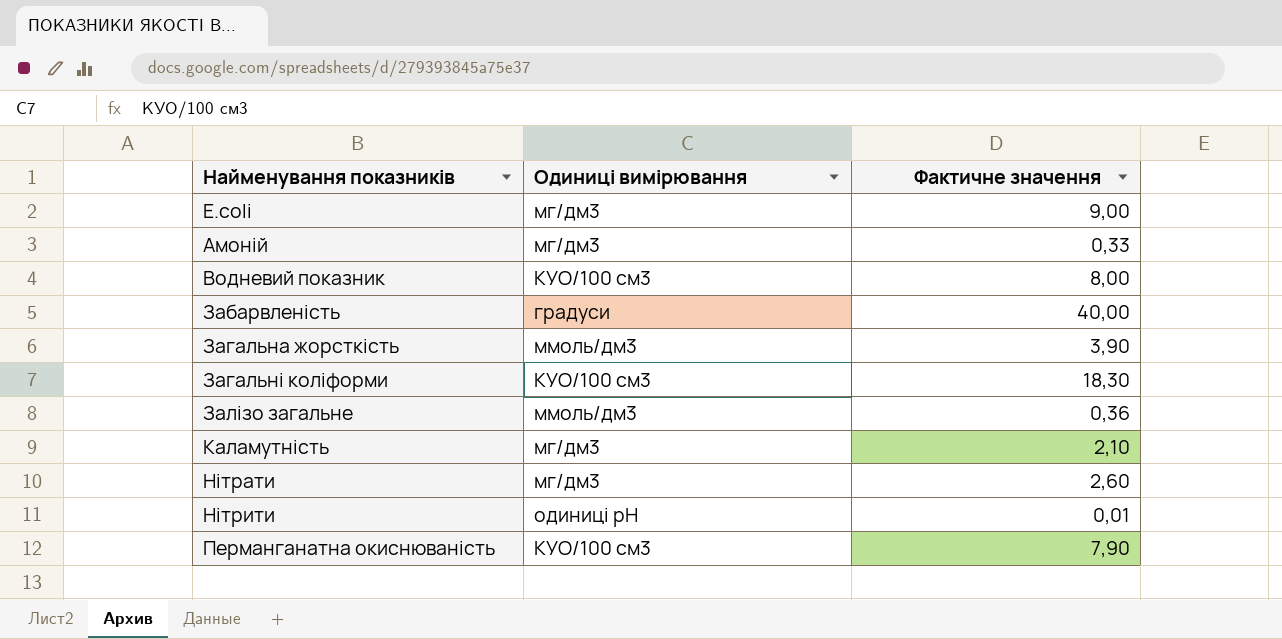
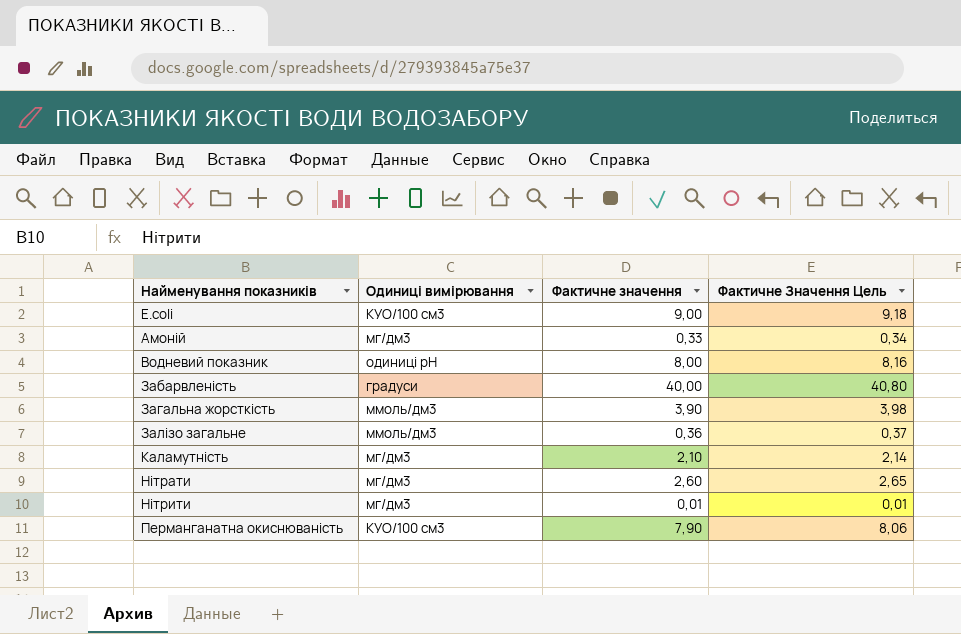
column Фактичне Значення Цель | formula: none -> [Фактичне значення] * 1,02
row Загальні коліформи: КУО/100 см3 | 18,30 -> none
E.coli | Одиниці вимірювання: мг/дм3 -> КУО/100 см3
Водневий показник | Одиниці вимірювання: КУО/100 см3 -> одиниці pH
Нітрити | Одиниці вимірювання: одиниці pH -> мг/дм3

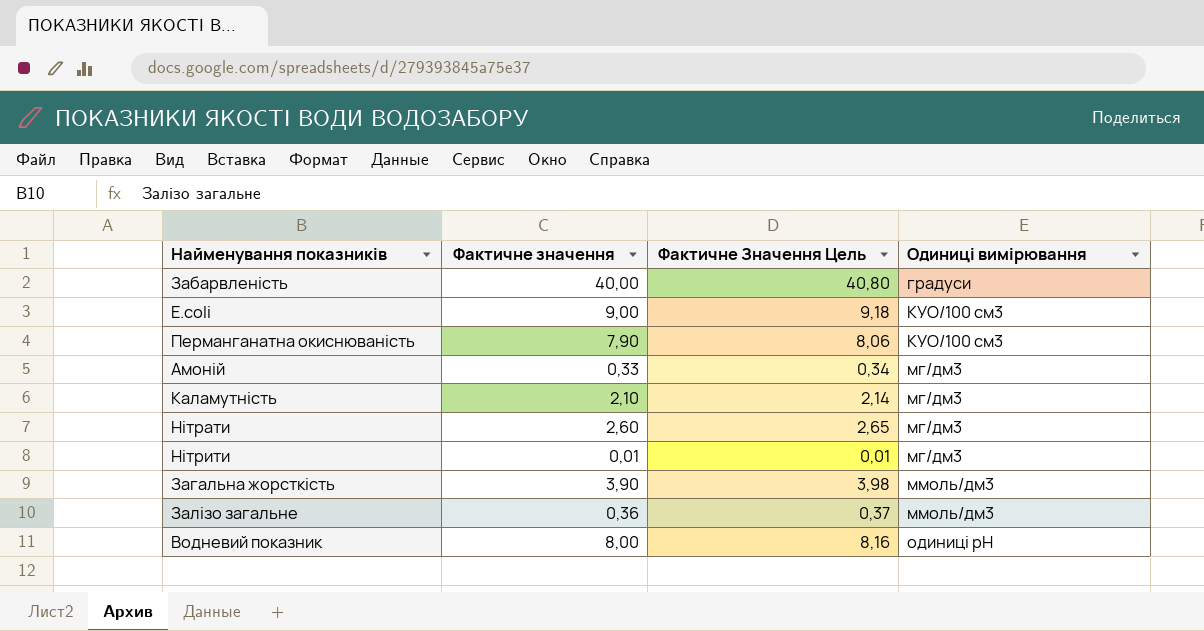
row order: Найменування показників ascending -> Одиниці вимірювання ascending
column Одиниці вимірювання | position: 2 -> 4

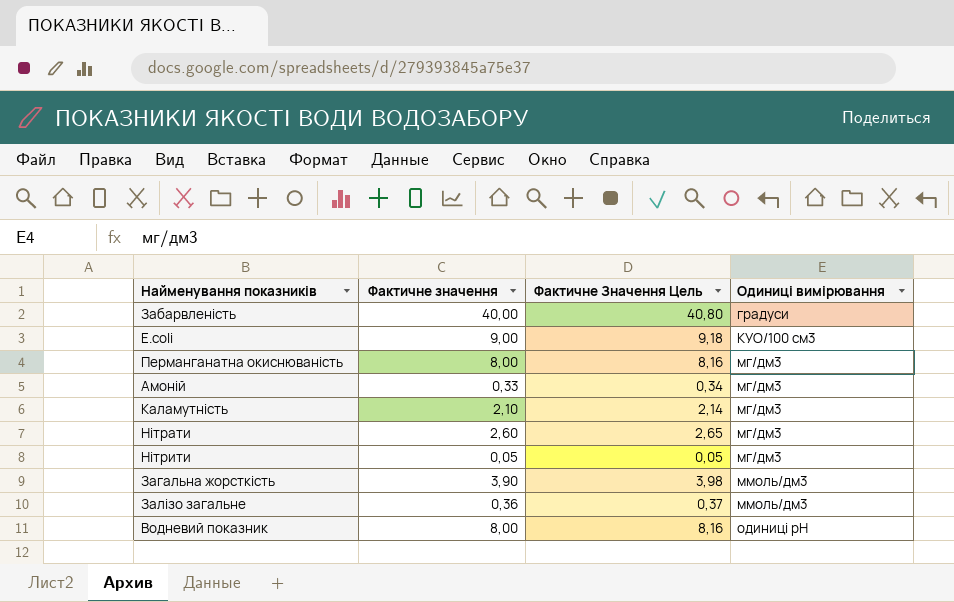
Перманганатна окиснюваність | Фактичне значення: 7,90 -> 8,00
Перманганатна окиснюваність | Фактичне Значення Цель: 8,06 -> 8,16
Перманганатна окиснюваність | Одиниці вимірювання: КУО/100 см3 -> мг/дм3
Нітрити | Фактичне значення: 0,01 -> 0,05
Нітрити | Фактичне Значення Цель: 0,01 -> 0,05

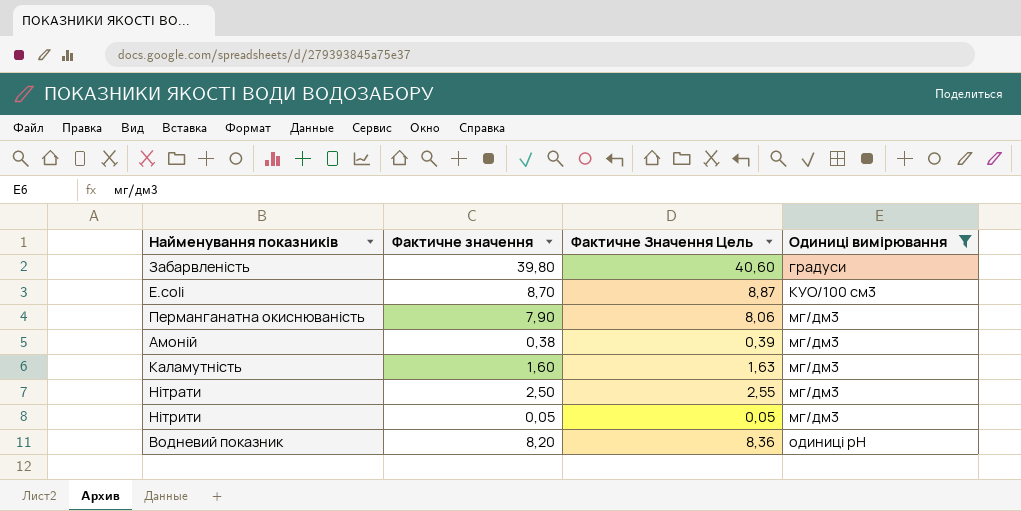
filter: none -> Одиниці вимірювання != ммоль/дм3
Забарвленість | Фактичне значення: 40,00 -> 39,80
Забарвленість | Фактичне Значення Цель: 40,80 -> 40,60
E.coli | Фактичне значення: 9,00 -> 8,70
E.coli | Фактичне Значення Цель: 9,18 -> 8,87
Перманганатна окиснюваність | Фактичне значення: 8,00 -> 7,90
Перманганатна окиснюваність | Фактичне Значення Цель: 8,16 -> 8,06
Амоній | Фактичне значення: 0,33 -> 0,38
Амоній | Фактичне Значення Цель: 0,34 -> 0,39
Каламутність | Фактичне значення: 2,10 -> 1,60
Каламутність | Фактичне Значення Цель: 2,14 -> 1,63
Нітрати | Фактичне значення: 2,60 -> 2,50
Нітрати | Фактичне Значення Цель: 2,65 -> 2,55
Водневий показник | Фактичне значення: 8,00 -> 8,20
Водневий показник | Фактичне Значення Цель: 8,16 -> 8,36

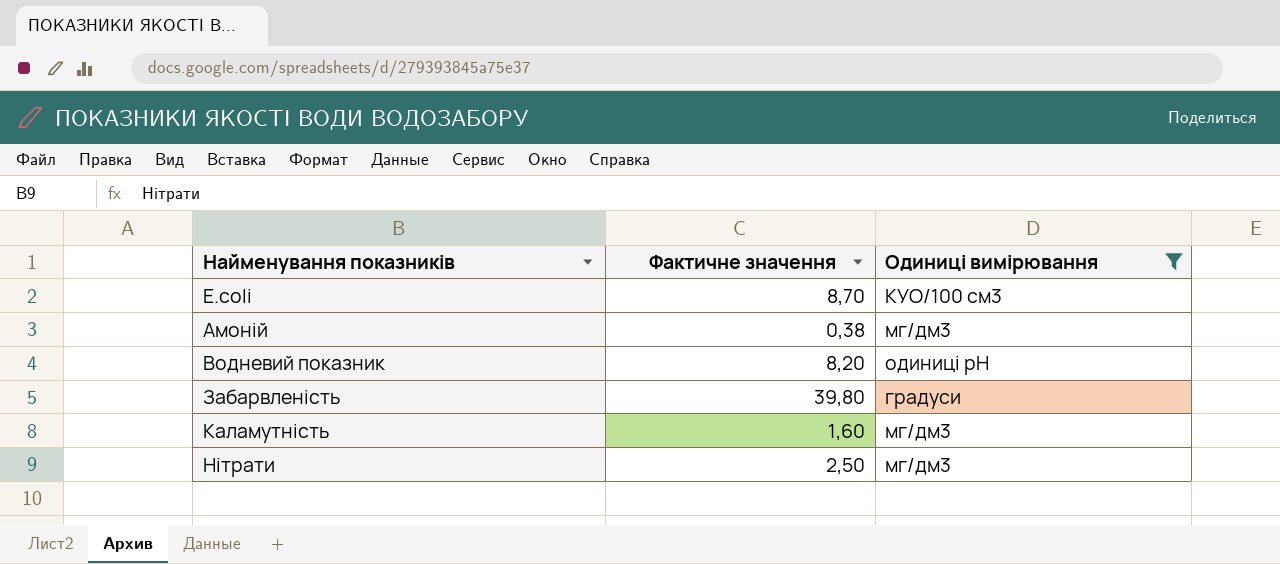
row order: Одиниці вимірювання ascending -> Найменування показників ascending
column Фактичне Значення Цель | formula: [Фактичне значення] * 1,02 -> none
row Перманганатна окиснюваність: 7,90 | 8,06 | мг/дм3 -> none
row Нітрити: 0,05 | 0,05 | мг/дм3 -> none

